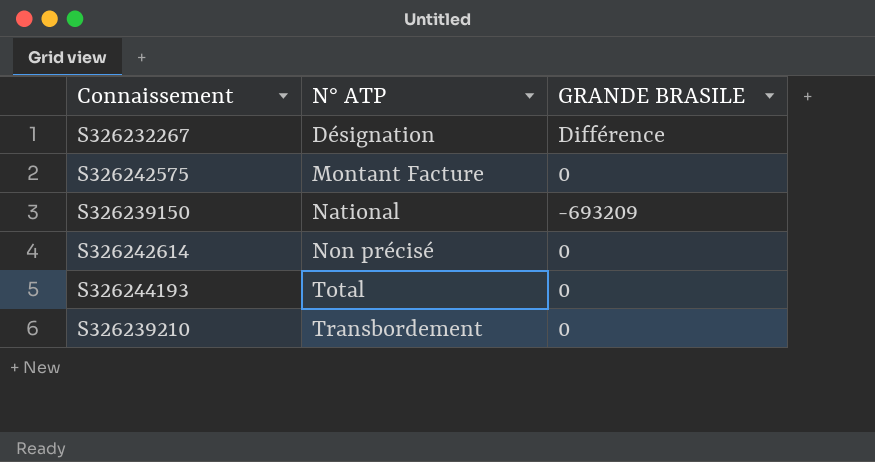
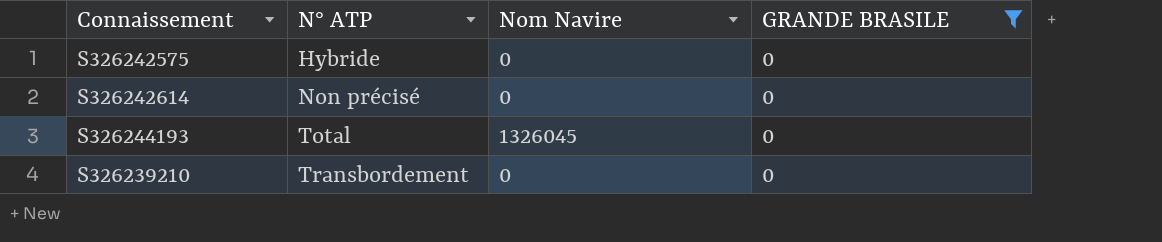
filter: none -> GRANDE BRASILE = 0
column Nom Navire | position: none -> 3
S326242575 | N° ATP: Montant Facture -> Hybride

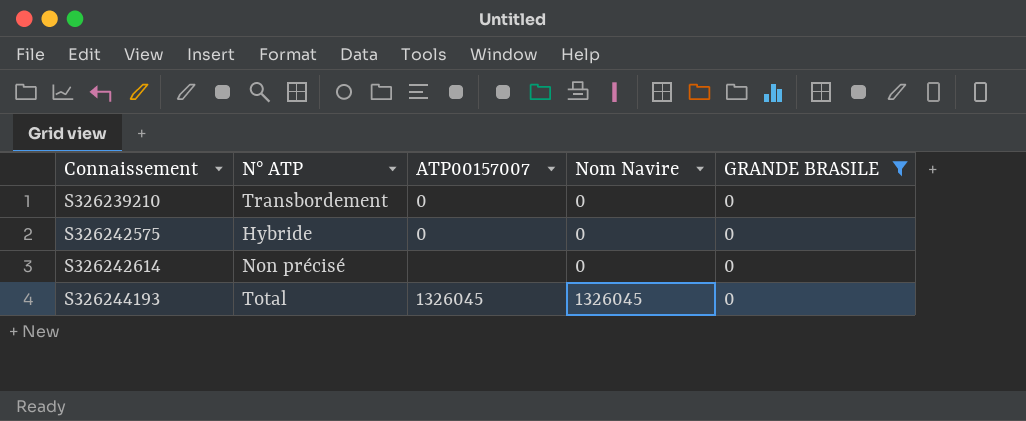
row order: N° ATP ascending -> Connaissement ascending
column ATP00157007 | position: none -> 3

